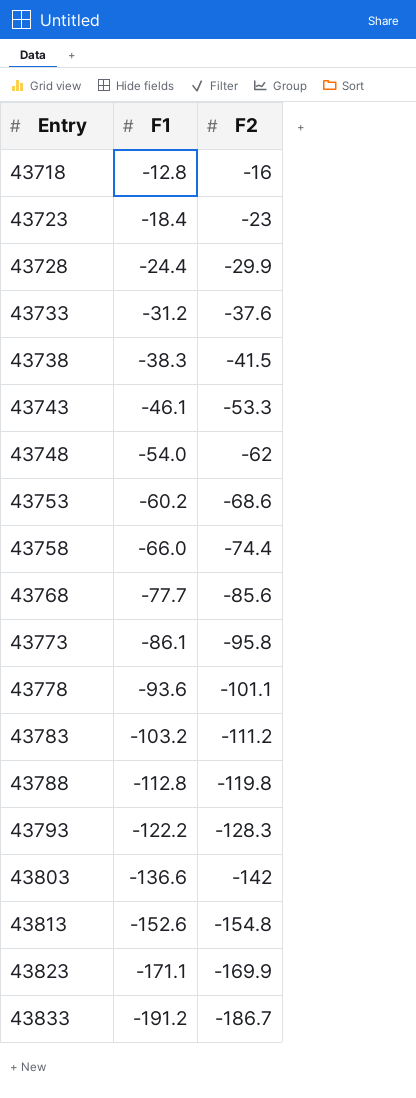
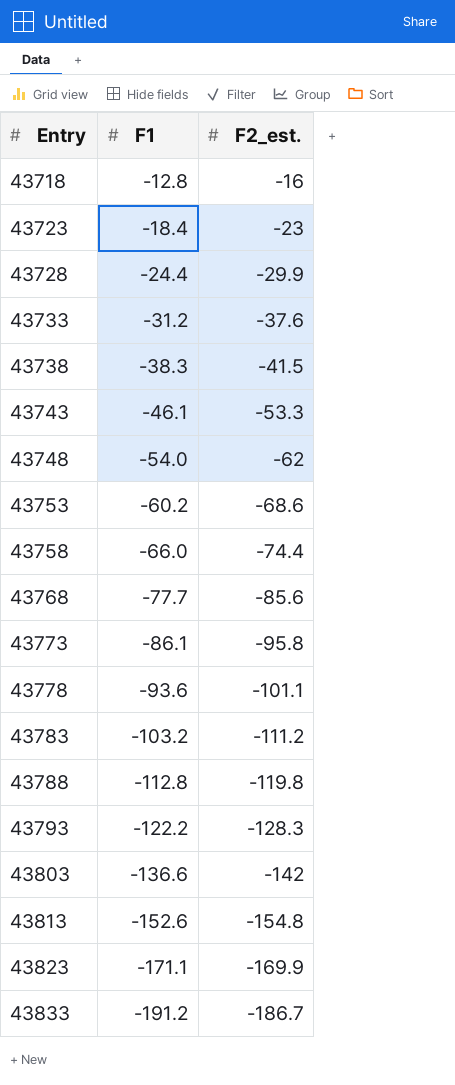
column name: F2 -> F2_est.

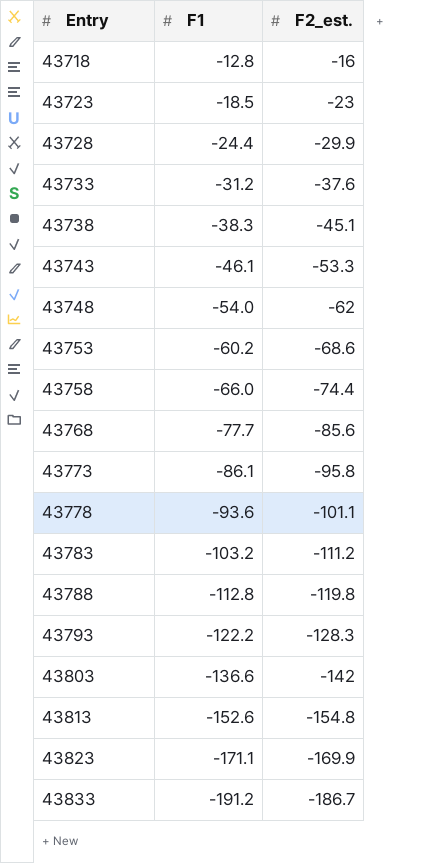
43723 | F1: -18.4 -> -18.5
43738 | F2_est.: -41.5 -> -45.1

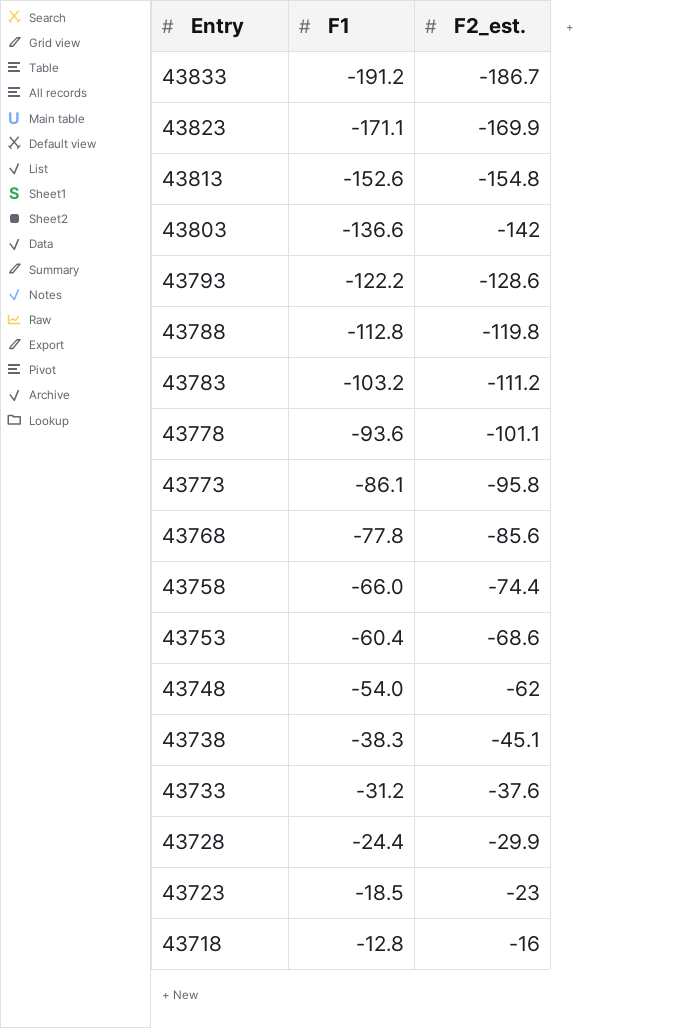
row order: Entry ascending -> Entry descending
row 43743: -46.1 | -53.3 -> none
43793 | F2_est.: -128.3 -> -128.6
43768 | F1: -77.7 -> -77.8
43753 | F1: -60.2 -> -60.4

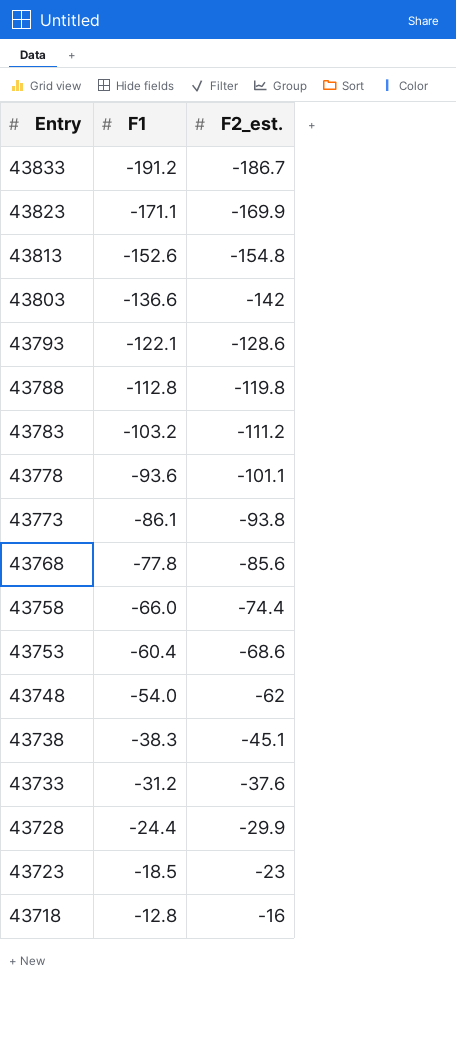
43793 | F1: -122.2 -> -122.1
43773 | F2_est.: -95.8 -> -93.8

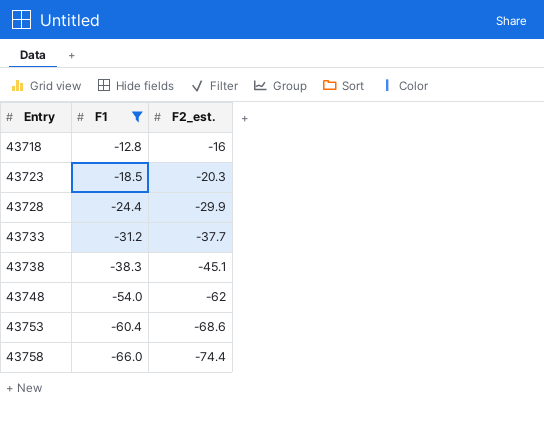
filter: none -> F1 >= -66.0
row order: Entry descending -> Entry ascending
43723 | F2_est.: -23 -> -20.3
43733 | F2_est.: -37.6 -> -37.7

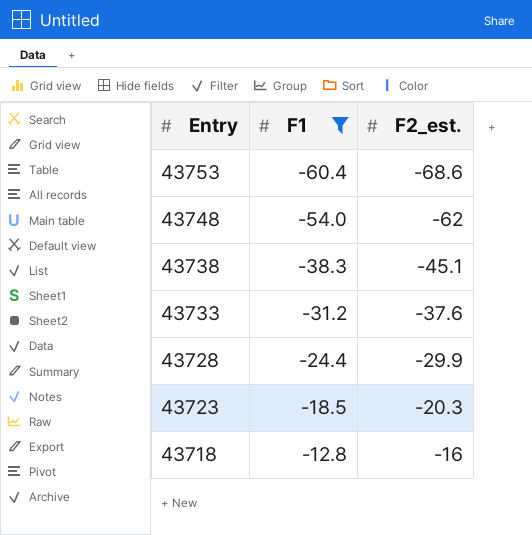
row order: Entry ascending -> Entry descending
row 43758: -66.0 | -74.4 -> none
43733 | F2_est.: -37.7 -> -37.6

